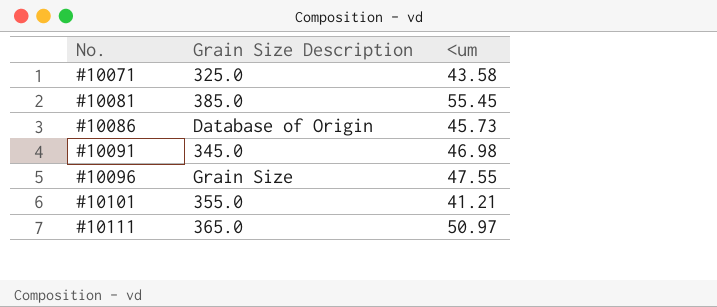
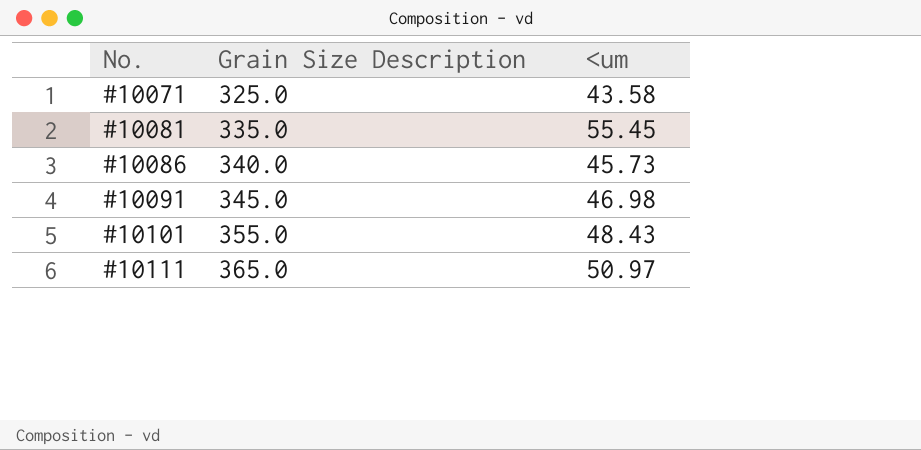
row #10096: Grain Size | 47.55 -> none
#10081 | Grain Size Description: 385.0 -> 335.0
#10086 | Grain Size Description: Database of Origin -> 340.0
#10101 | <um: 41.21 -> 48.43

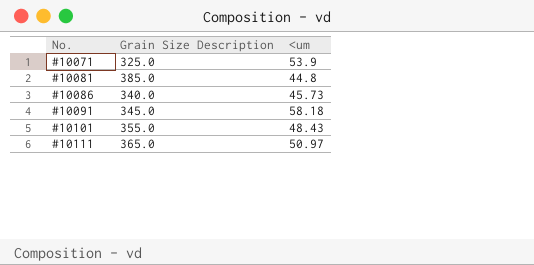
#10071 | <um: 43.58 -> 53.9
#10081 | Grain Size Description: 335.0 -> 385.0
#10081 | <um: 55.45 -> 44.8
#10091 | <um: 46.98 -> 58.18

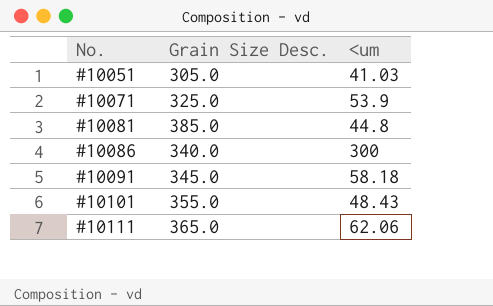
column name: Grain Size Description -> Grain Size Desc.
row #10051: none -> 305.0 | 41.03
#10086 | <um: 45.73 -> 300
#10111 | <um: 50.97 -> 62.06

